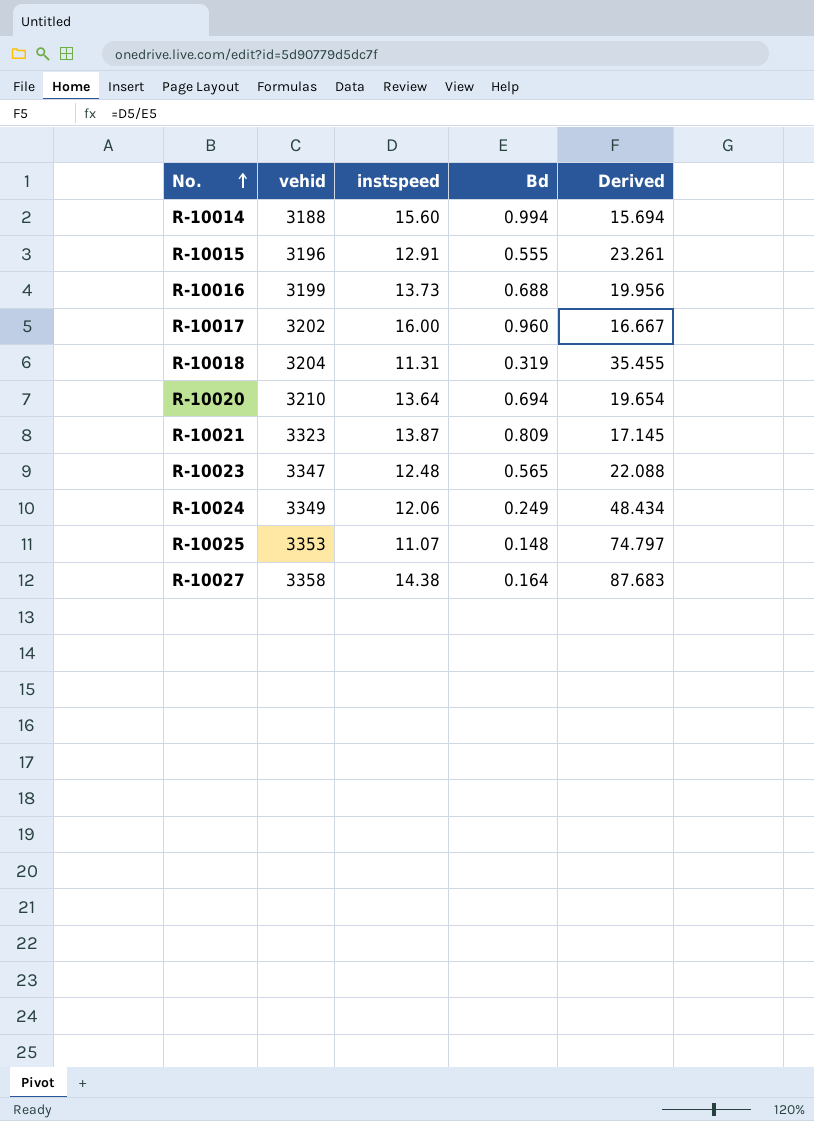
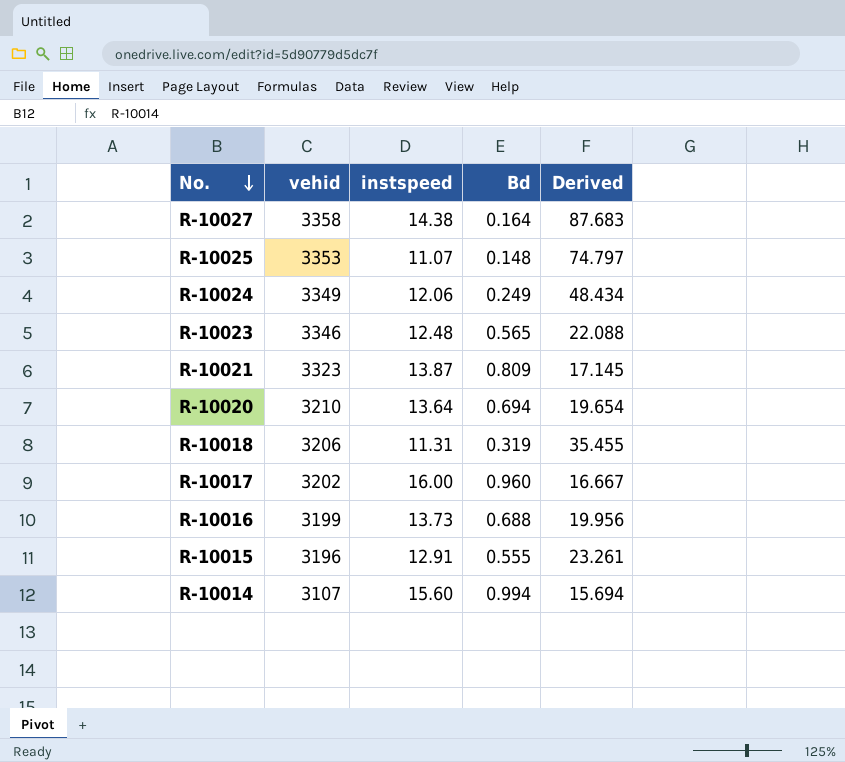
row order: No. ascending -> No. descending
R-10023 | vehid: 3347 -> 3346
R-10018 | vehid: 3204 -> 3206
R-10014 | vehid: 3188 -> 3107

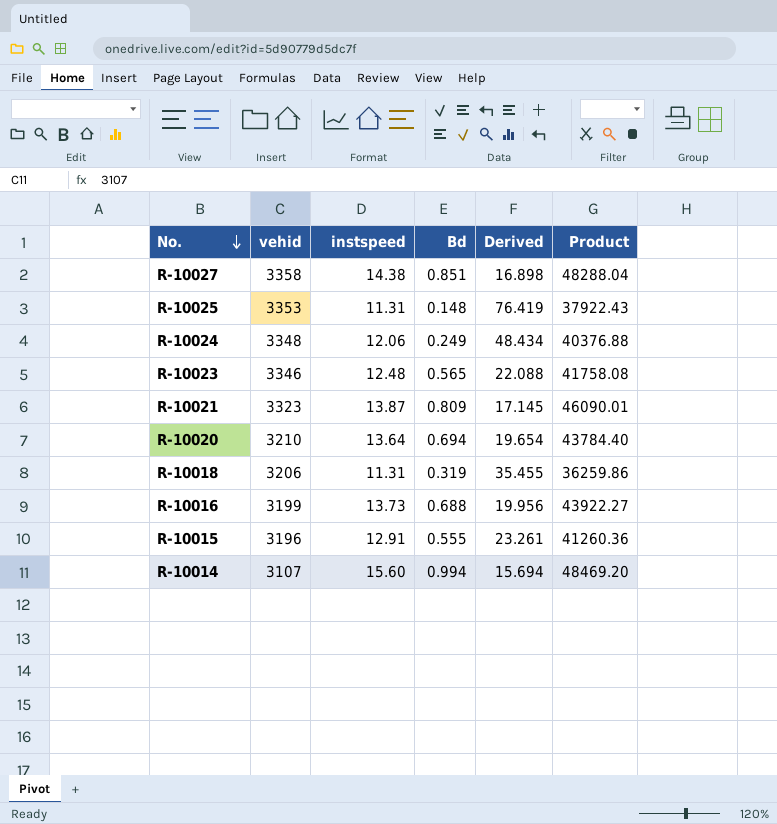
column Product | formula: none -> [vehid] * [instspeed]
row R-10017: 3202 | 16.00 | 0.960 | 16.667 -> none
R-10027 | Bd: 0.164 -> 0.851
R-10027 | Derived: 87.683 -> 16.898
R-10025 | instspeed: 11.07 -> 11.31
R-10025 | Derived: 74.797 -> 76.419
R-10024 | vehid: 3349 -> 3348

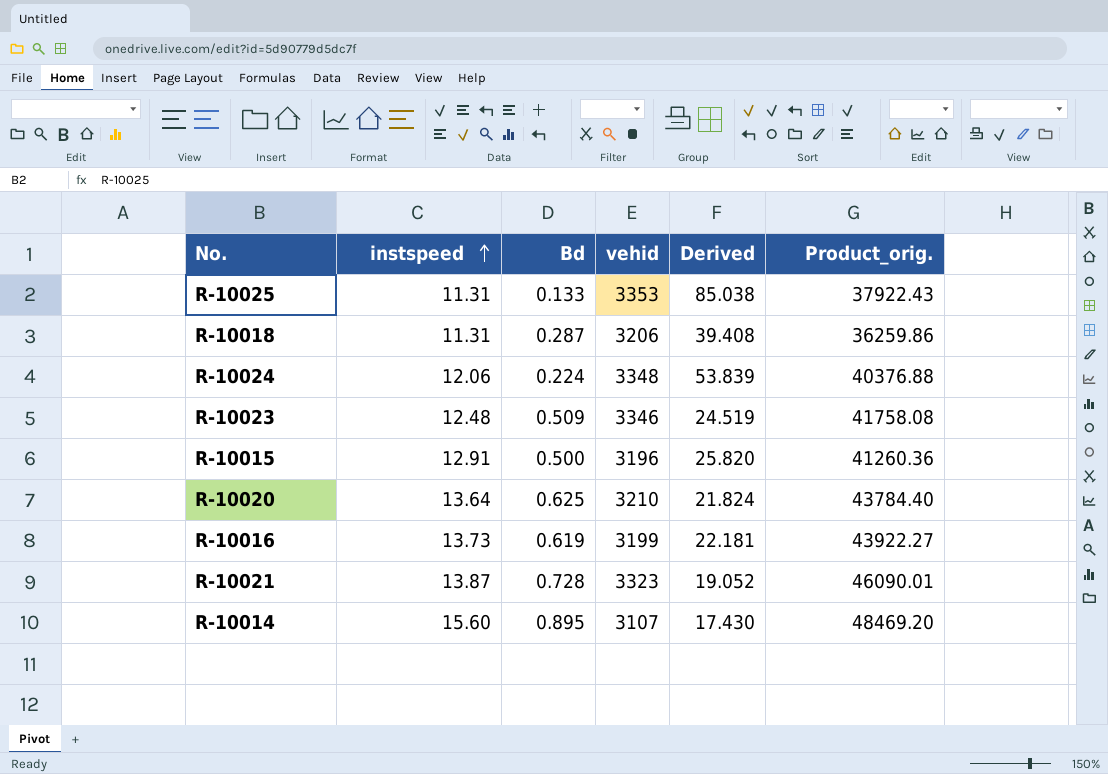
row order: No. descending -> instspeed ascending
column vehid | position: 2 -> 4
column name: Product -> Product_orig.
row R-10027: 3358 | 14.38 | 0.851 | 16.898 | 48288.04 -> none
R-10025 | Bd: 0.148 -> 0.133
R-10025 | Derived: 76.419 -> 85.038
R-10018 | Bd: 0.319 -> 0.287
R-10018 | Derived: 35.455 -> 39.408
R-10024 | Bd: 0.249 -> 0.224
R-10024 | Derived: 48.434 -> 53.839
R-10023 | Bd: 0.565 -> 0.509
R-10023 | Derived: 22.088 -> 24.519
R-10015 | Bd: 0.555 -> 0.500
R-10015 | Derived: 23.261 -> 25.820
R-10020 | Bd: 0.694 -> 0.625
R-10020 | Derived: 19.654 -> 21.824
R-10016 | Bd: 0.688 -> 0.619
R-10016 | Derived: 19.956 -> 22.181
R-10021 | Bd: 0.809 -> 0.728
R-10021 | Derived: 17.145 -> 19.052
R-10014 | Bd: 0.994 -> 0.895
R-10014 | Derived: 15.694 -> 17.430

